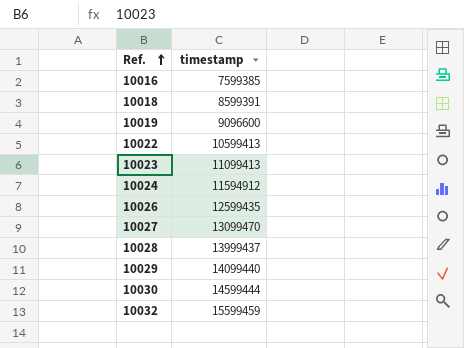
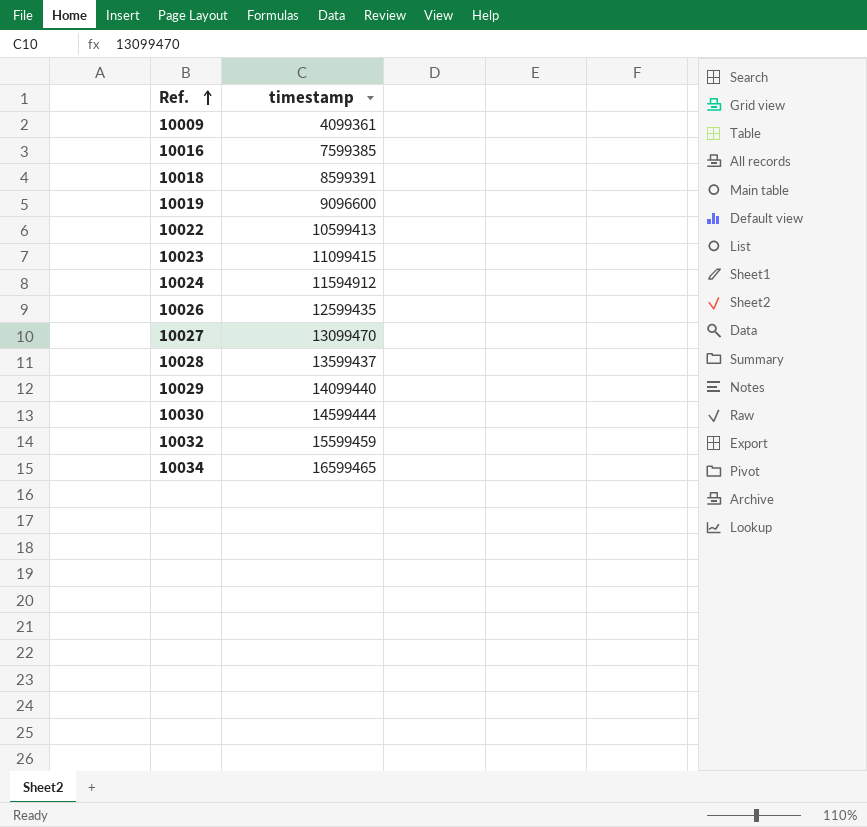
row 10009: none -> 4099361
10023 | timestamp: 11099413 -> 11099415
10028 | timestamp: 13999437 -> 13599437
row 10034: none -> 16599465

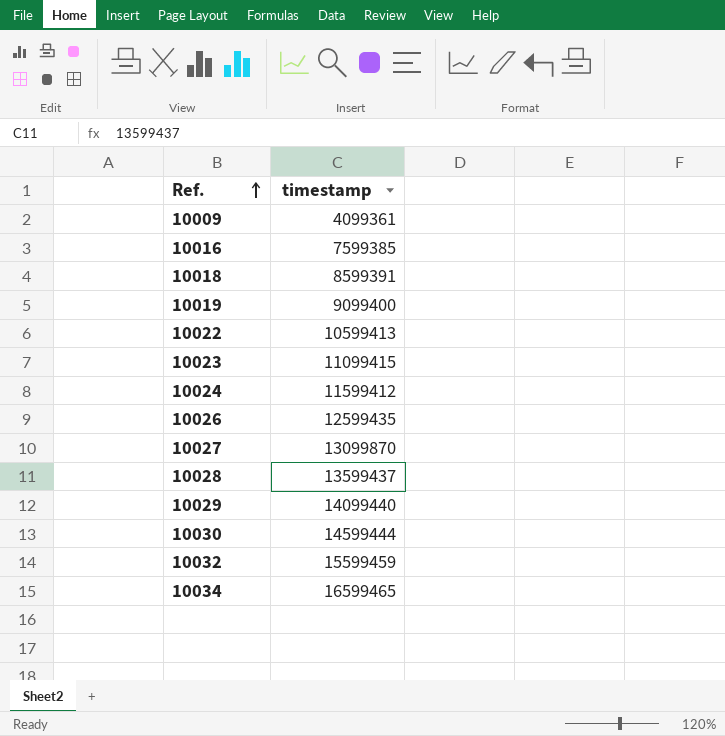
10019 | timestamp: 9096600 -> 9099400
10024 | timestamp: 11594912 -> 11599412
10027 | timestamp: 13099470 -> 13099870

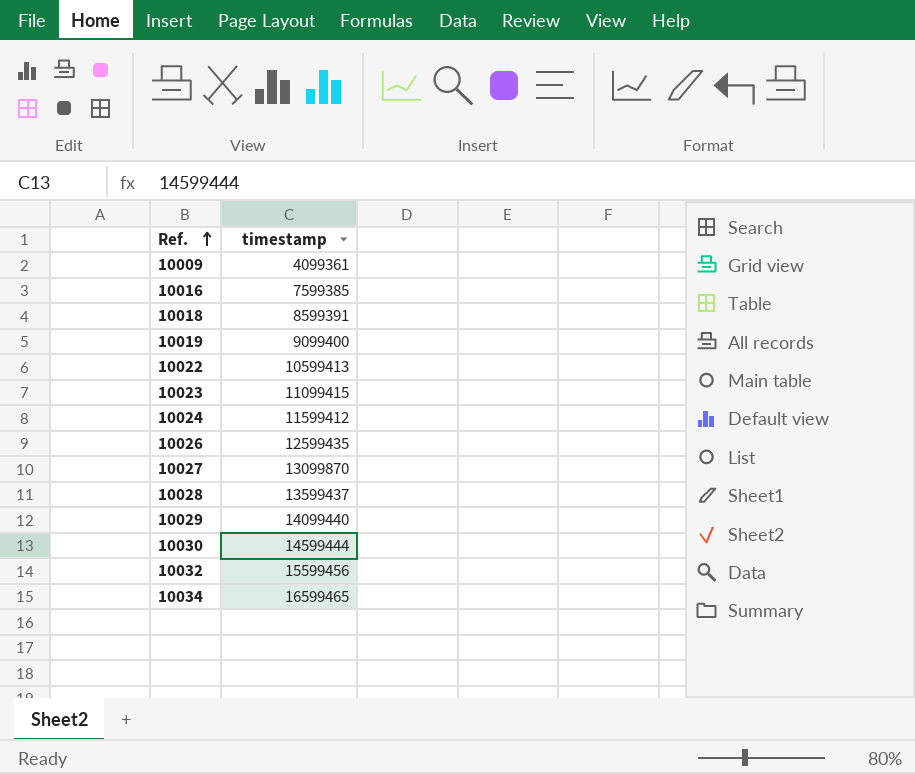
10032 | timestamp: 15599459 -> 15599456

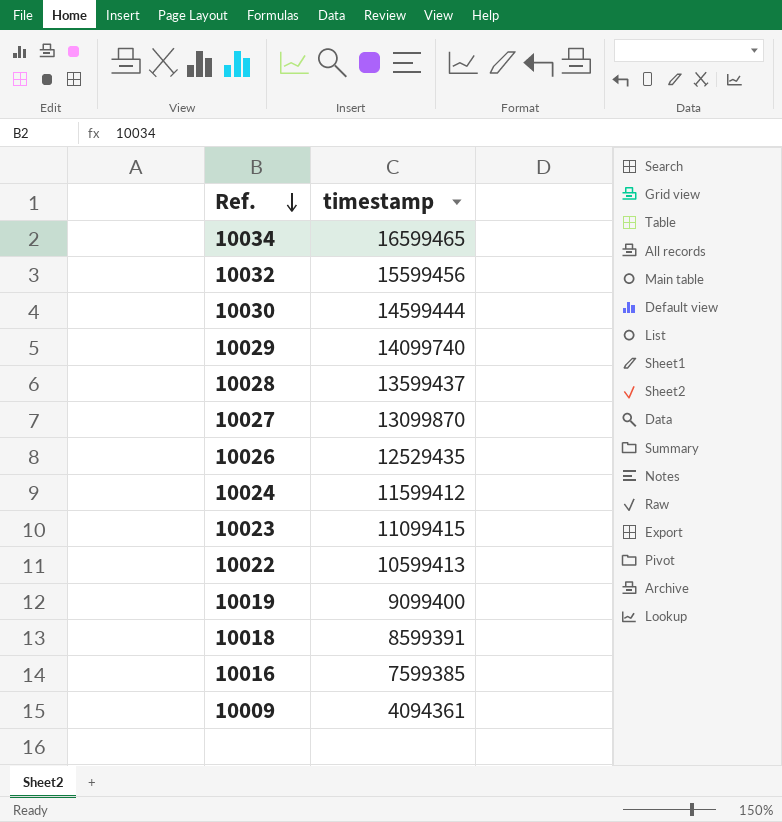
row order: Ref. ascending -> Ref. descending
10029 | timestamp: 14099440 -> 14099740
10026 | timestamp: 12599435 -> 12529435
10009 | timestamp: 4099361 -> 4094361

